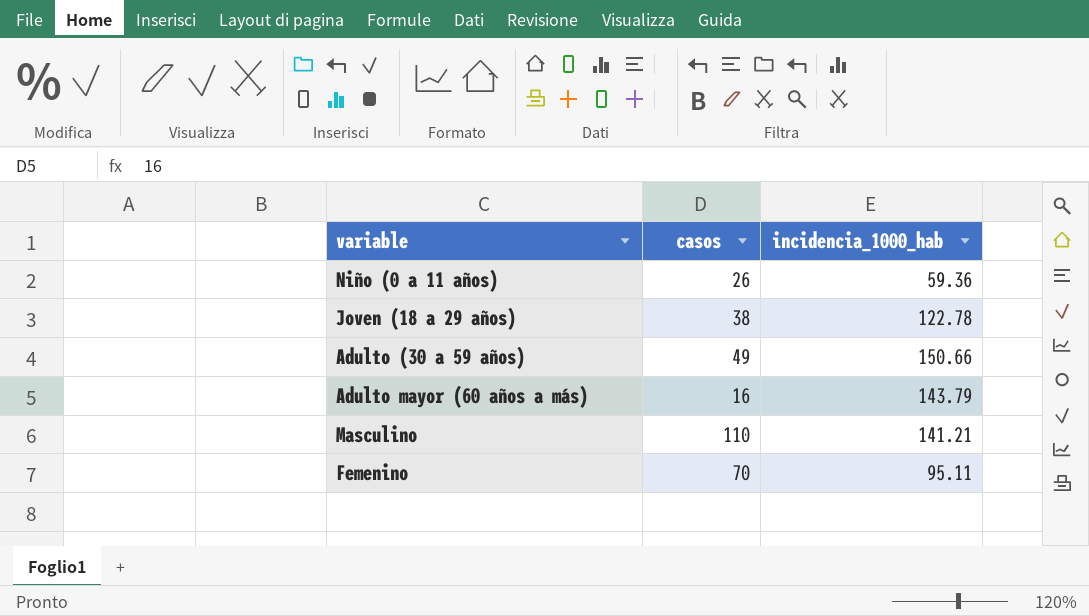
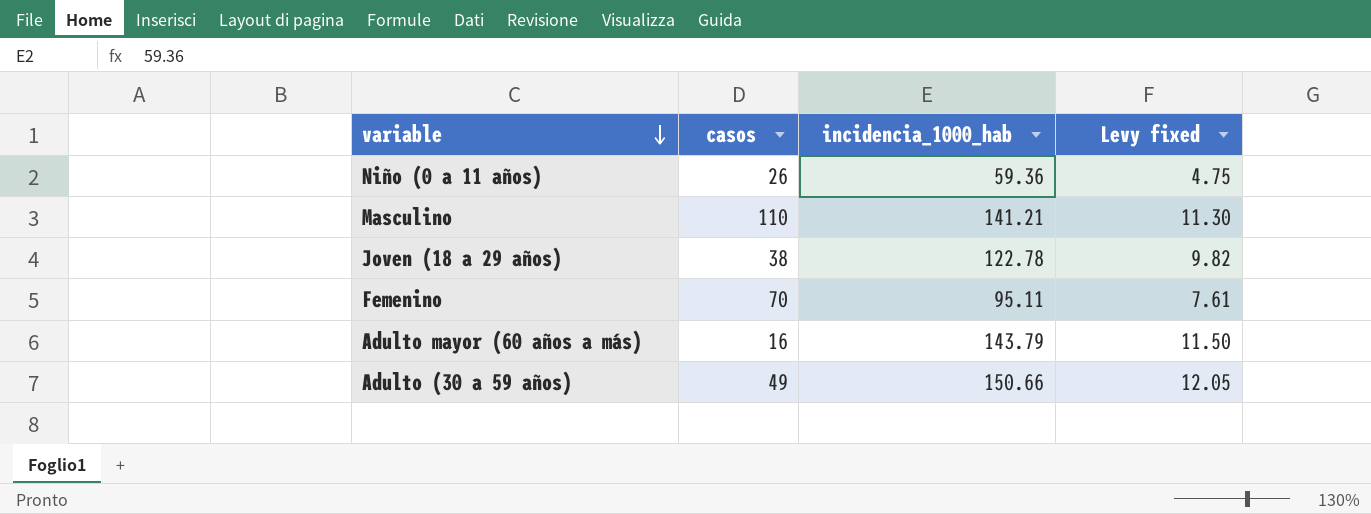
row order: none -> variable descending
column Levy fixed | formula: none -> [incidencia_1000_hab] * 0.08

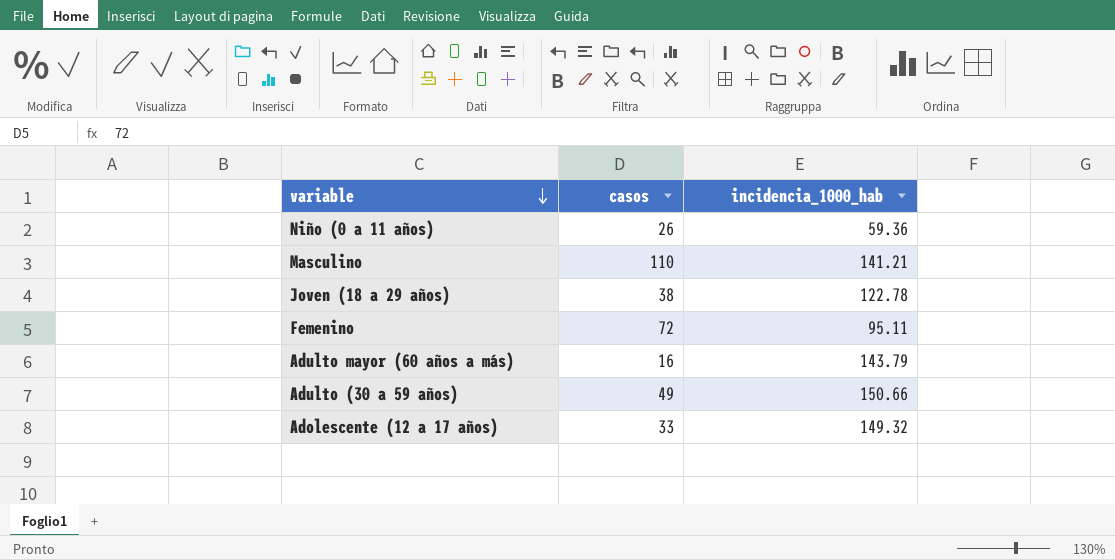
column Levy fixed | formula: [incidencia_1000_hab] * 0.08 -> none
Femenino | casos: 70 -> 72
row Adolescente (12 a 17 años): none -> 33 | 149.32

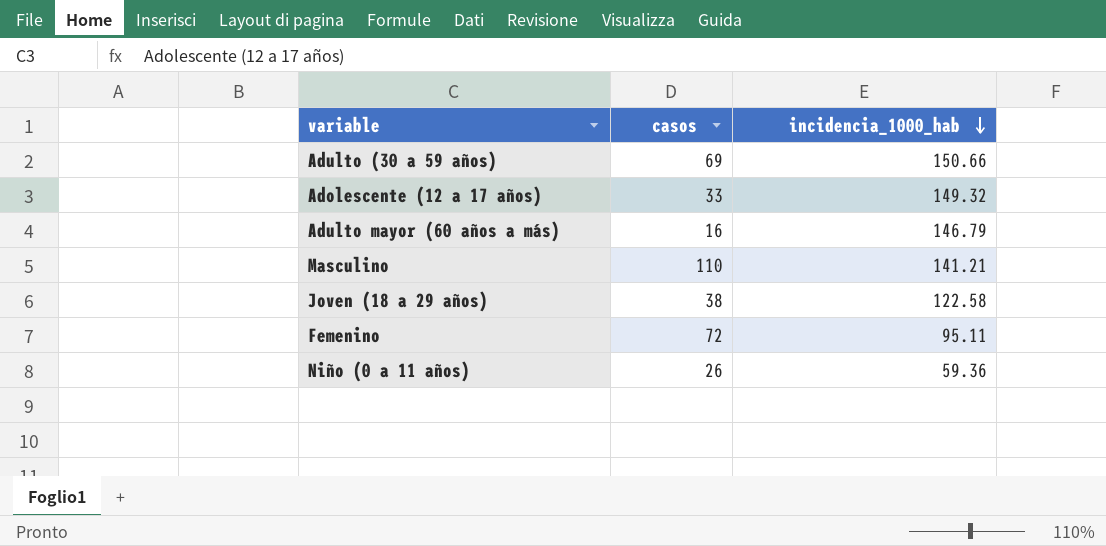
row order: variable descending -> incidencia_1000_hab descending
Adulto (30 a 59 años) | casos: 49 -> 69
Adulto mayor (60 años a más) | incidencia_1000_hab: 143.79 -> 146.79
Joven (18 a 29 años) | incidencia_1000_hab: 122.78 -> 122.58

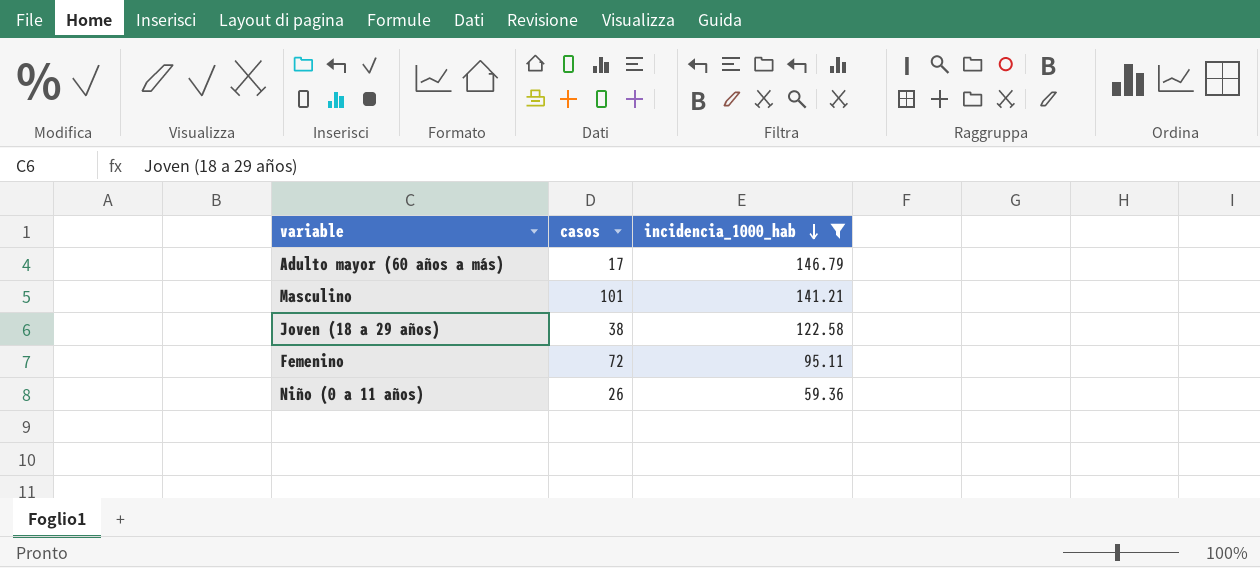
filter: none -> incidencia_1000_hab <= 146.79
Adulto mayor (60 años a más) | casos: 16 -> 17
Masculino | casos: 110 -> 101

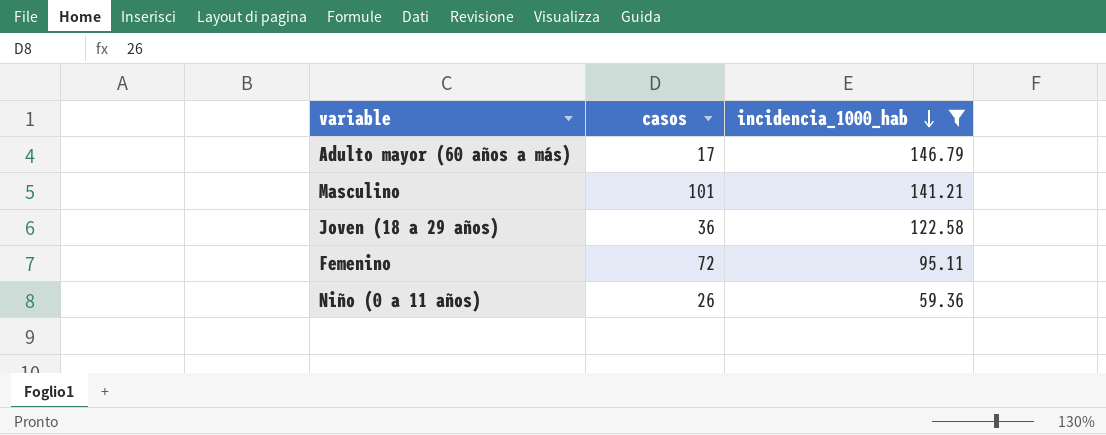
Joven (18 a 29 años) | casos: 38 -> 36

